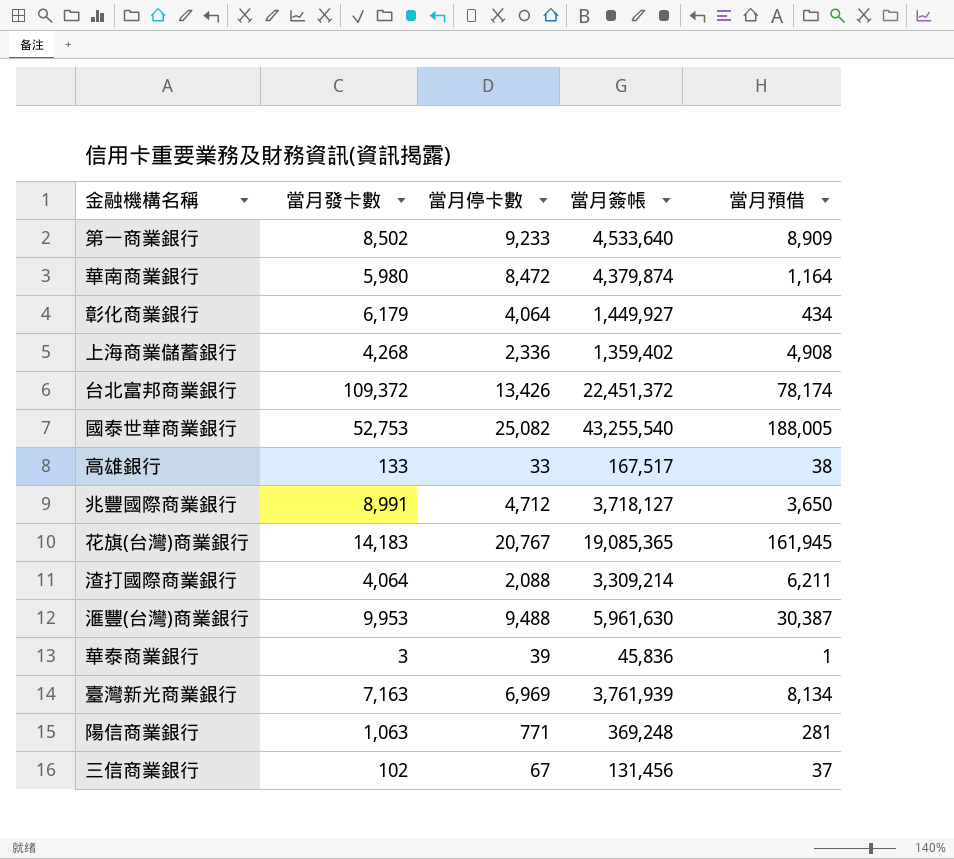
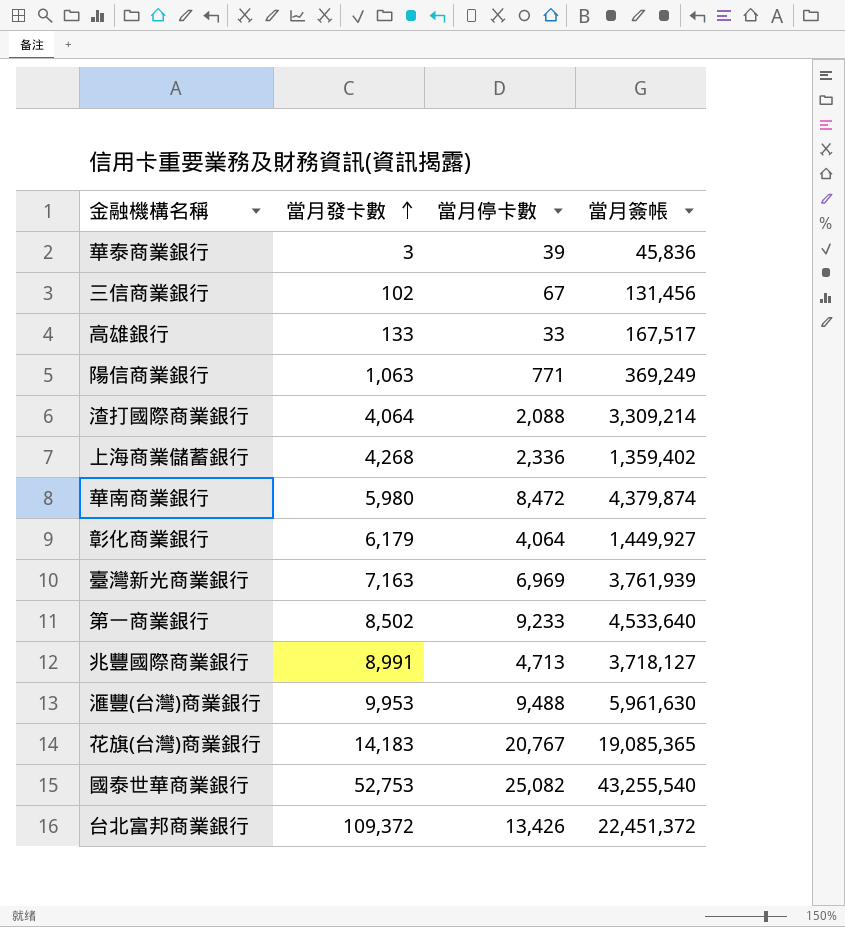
row order: none -> 當月發卡數 ascending
column 當月預借 | position: 5 -> none
陽信商業銀行 | 當月簽帳: 369,248 -> 369,249
兆豐國際商業銀行 | 當月停卡數: 4,712 -> 4,713

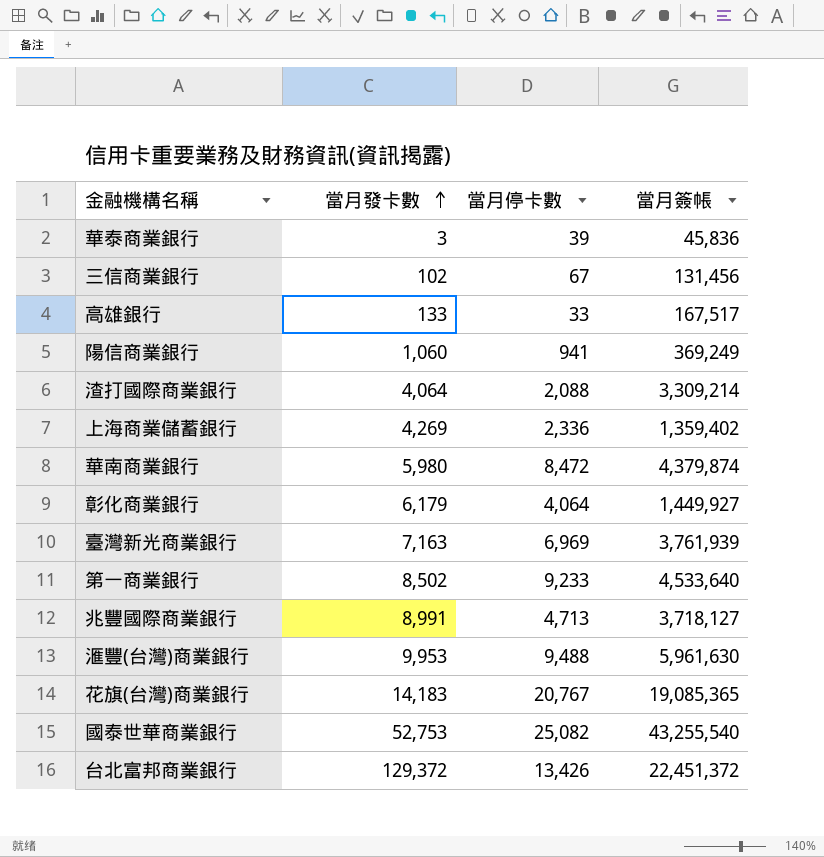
陽信商業銀行 | 當月發卡數: 1,063 -> 1,060
陽信商業銀行 | 當月停卡數: 771 -> 941
上海商業儲蓄銀行 | 當月發卡數: 4,268 -> 4,269
台北富邦商業銀行 | 當月發卡數: 109,372 -> 129,372

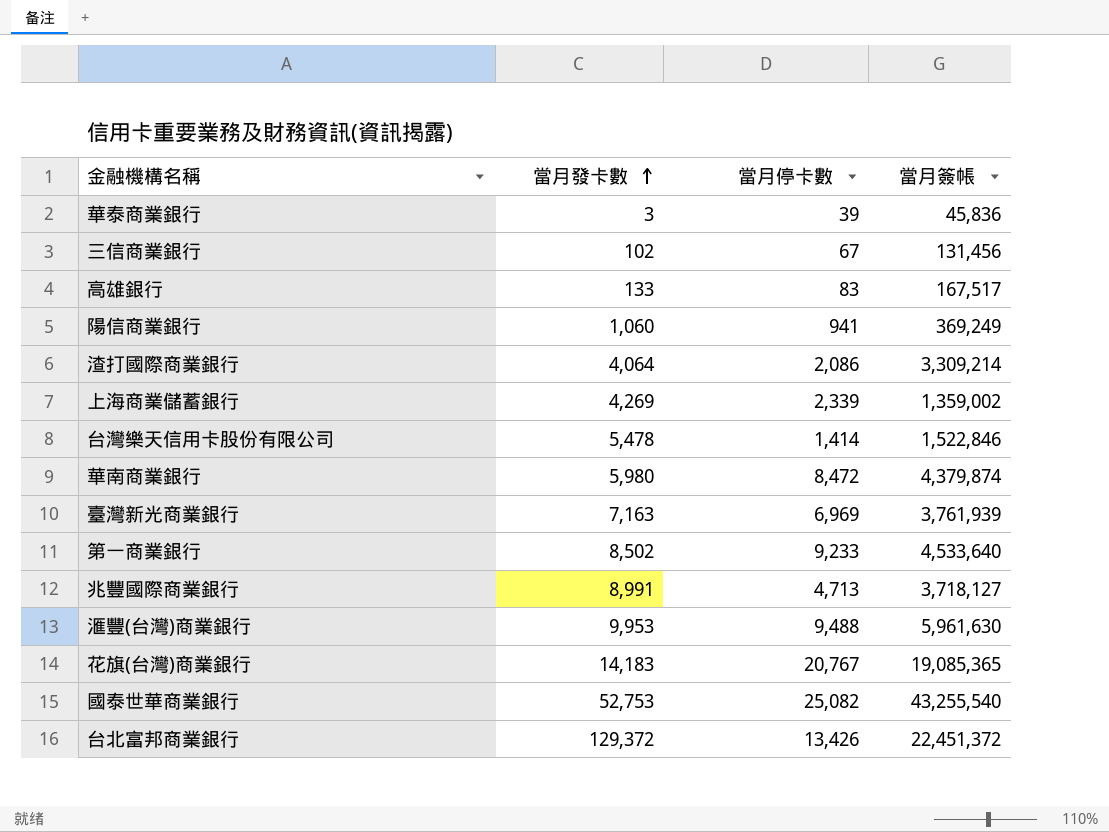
row 彰化商業銀行: 6,179 | 4,064 | 1,449,927 -> none
高雄銀行 | 當月停卡數: 33 -> 83
渣打國際商業銀行 | 當月停卡數: 2,088 -> 2,086
上海商業儲蓄銀行 | 當月停卡數: 2,336 -> 2,339
上海商業儲蓄銀行 | 當月簽帳: 1,359,402 -> 1,359,002
row 台灣樂天信用卡股份有限公司: none -> 5,478 | 1,414 | 1,522,846

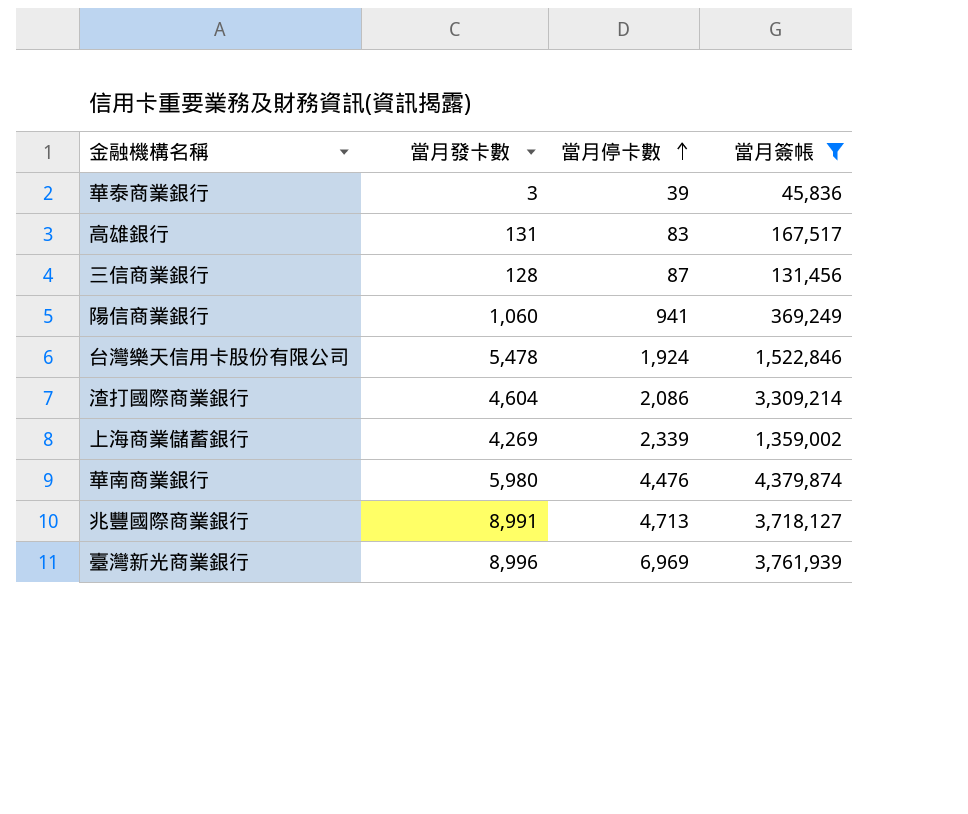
filter: none -> 當月簽帳 <= 4,379,874
row order: 當月發卡數 ascending -> 當月停卡數 ascending
高雄銀行 | 當月發卡數: 133 -> 131
三信商業銀行 | 當月發卡數: 102 -> 128
三信商業銀行 | 當月停卡數: 67 -> 87
台灣樂天信用卡股份有限公司 | 當月停卡數: 1,414 -> 1,924
渣打國際商業銀行 | 當月發卡數: 4,064 -> 4,604
華南商業銀行 | 當月停卡數: 8,472 -> 4,476
臺灣新光商業銀行 | 當月發卡數: 7,163 -> 8,996

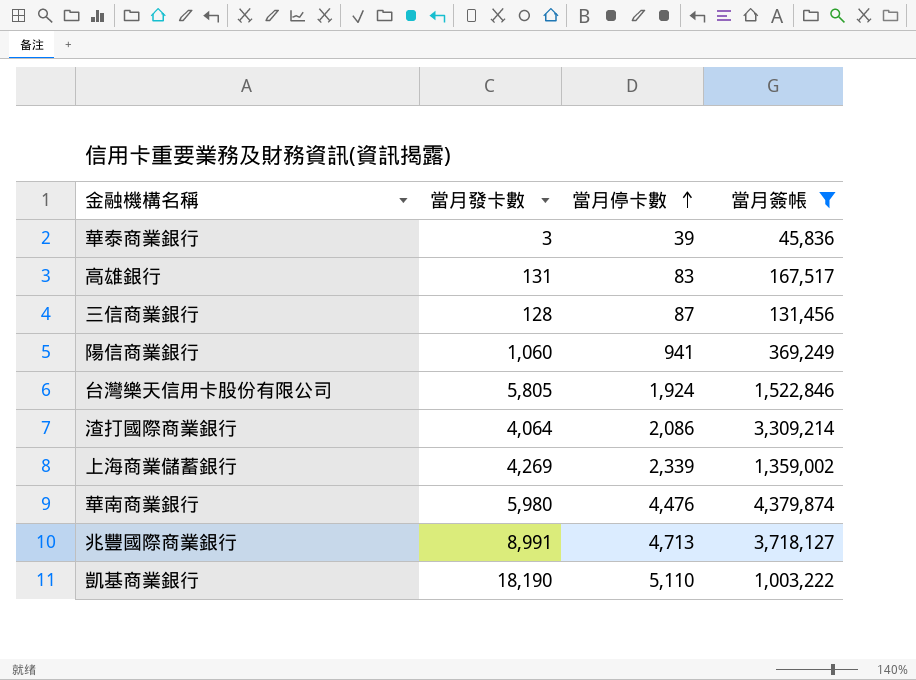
row 臺灣新光商業銀行: 8,996 | 6,969 | 3,761,939 -> none
台灣樂天信用卡股份有限公司 | 當月發卡數: 5,478 -> 5,805
渣打國際商業銀行 | 當月發卡數: 4,604 -> 4,064
row 凱基商業銀行: none -> 18,190 | 5,110 | 1,003,222

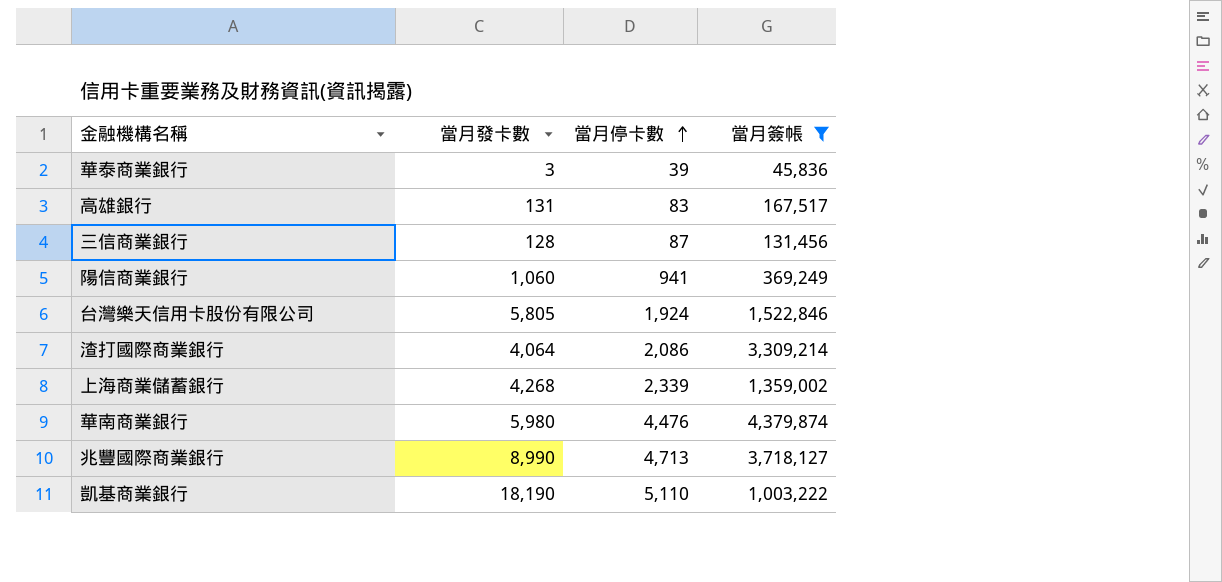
上海商業儲蓄銀行 | 當月發卡數: 4,269 -> 4,268
兆豐國際商業銀行 | 當月發卡數: 8,991 -> 8,990

